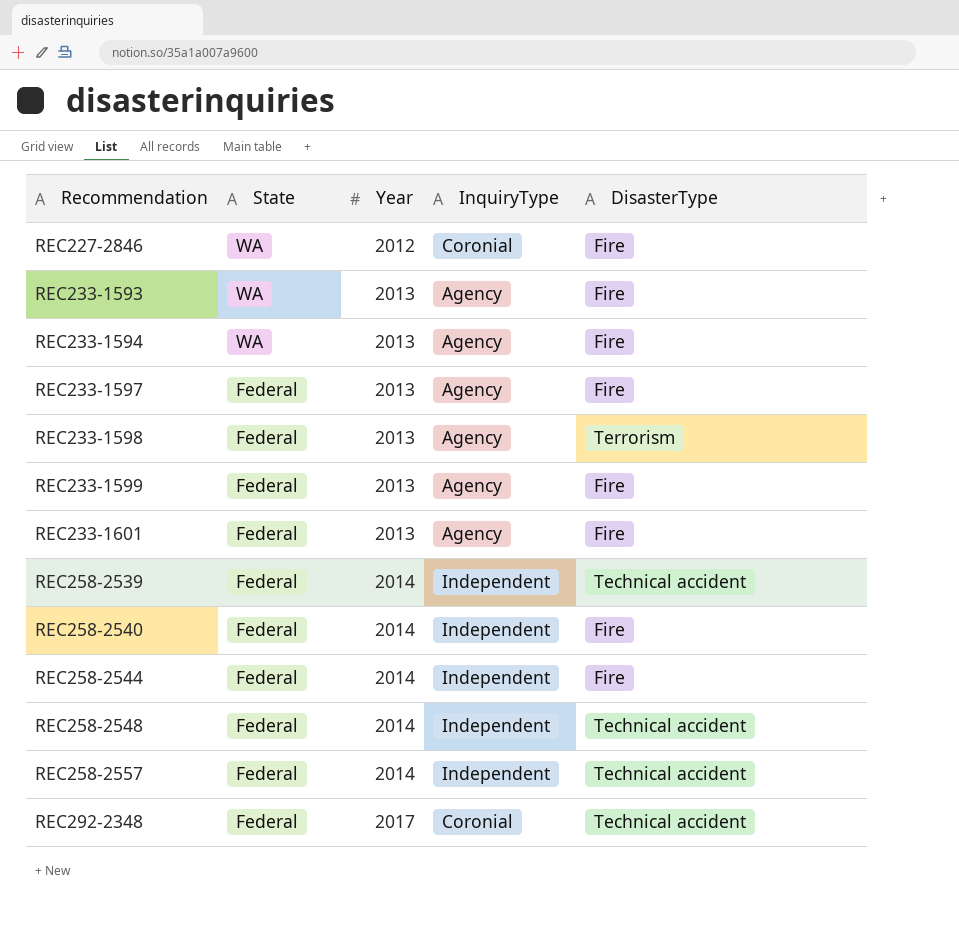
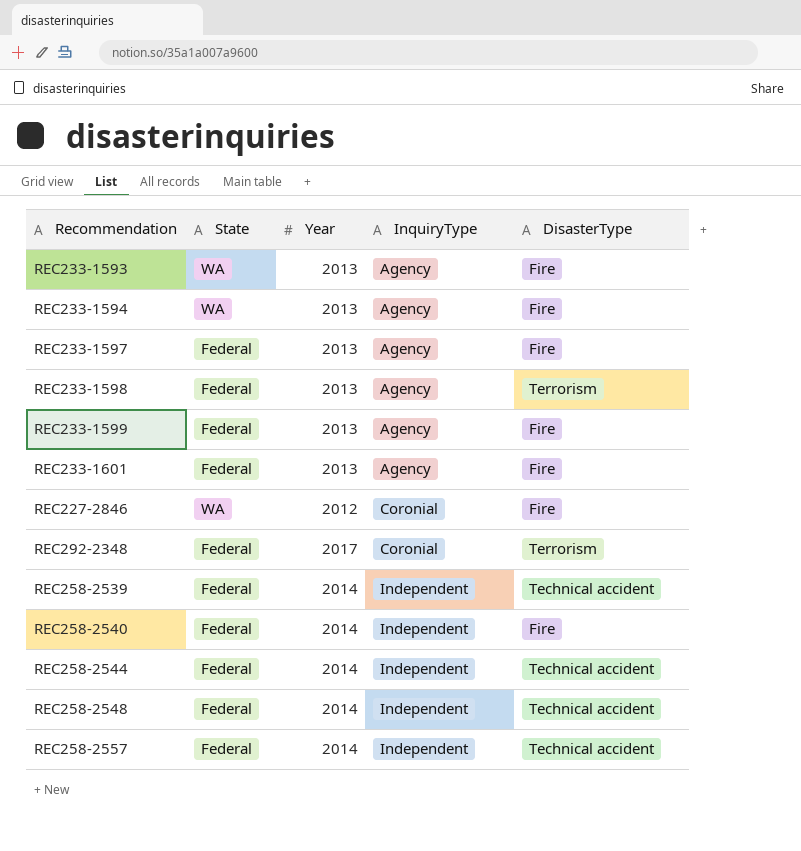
row order: Recommendation ascending -> InquiryType ascending
REC292-2348 | DisasterType: Technical accident -> Terrorism
REC258-2544 | DisasterType: Fire -> Technical accident

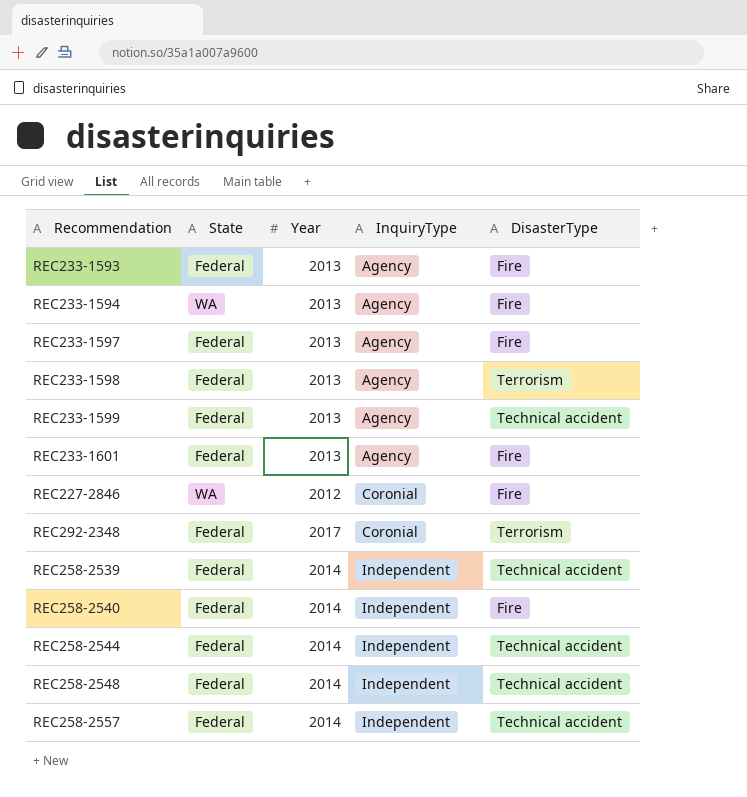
REC233-1593 | State: WA -> Federal
REC233-1599 | DisasterType: Fire -> Technical accident

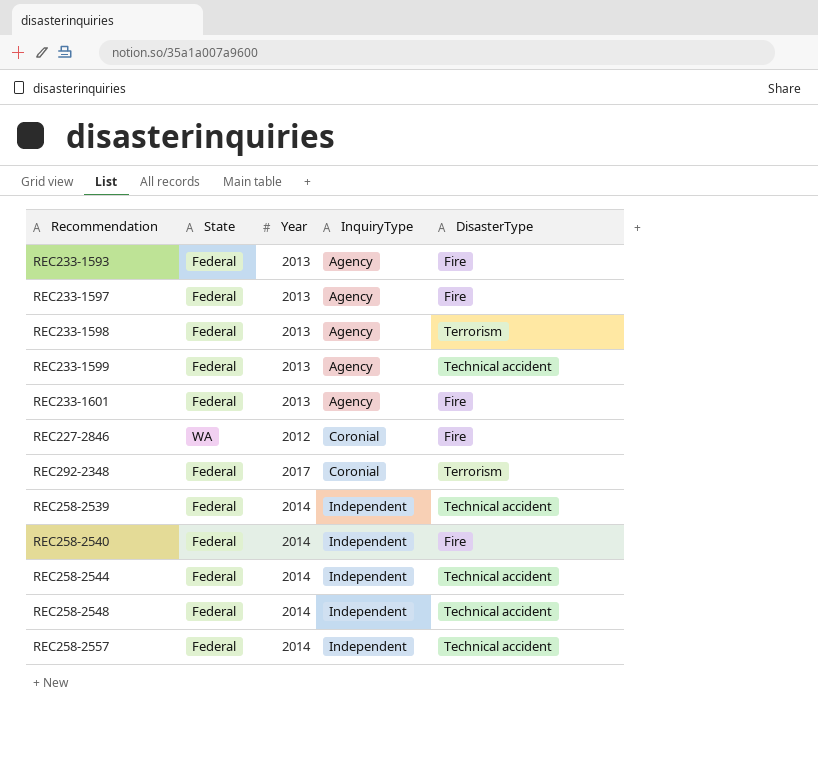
row REC233-1594: WA | 2013 | Agency | Fire -> none

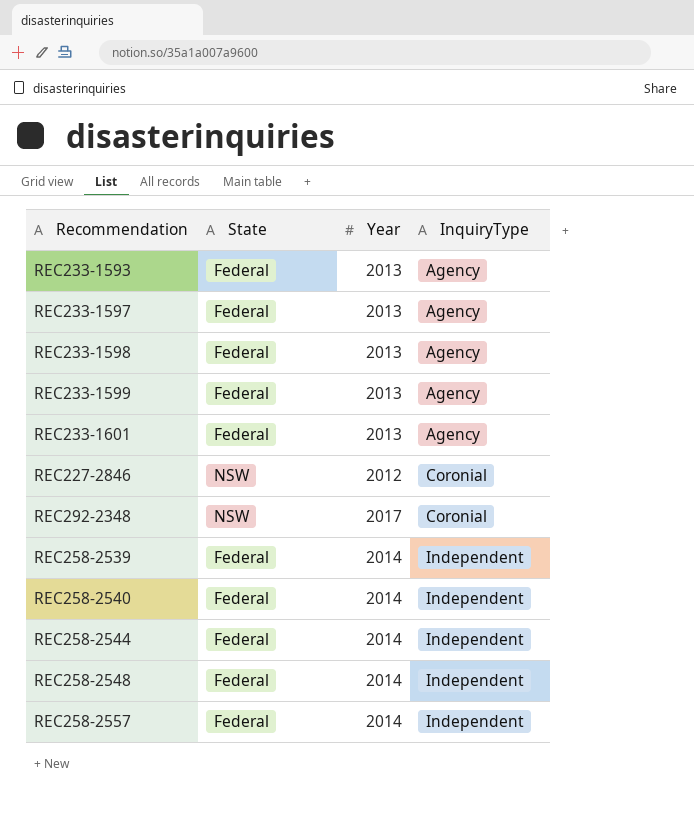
column DisasterType | position: 5 -> none
REC227-2846 | State: WA -> NSW
REC292-2348 | State: Federal -> NSW

